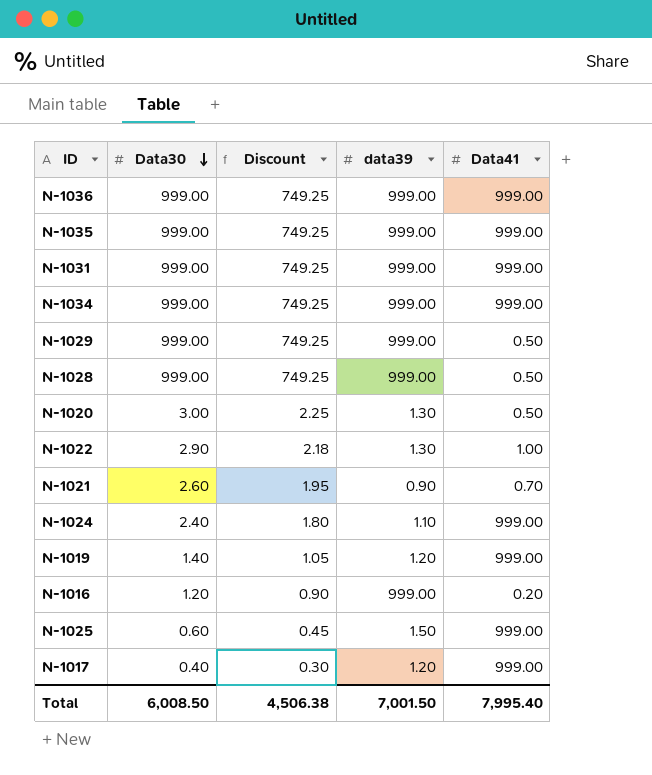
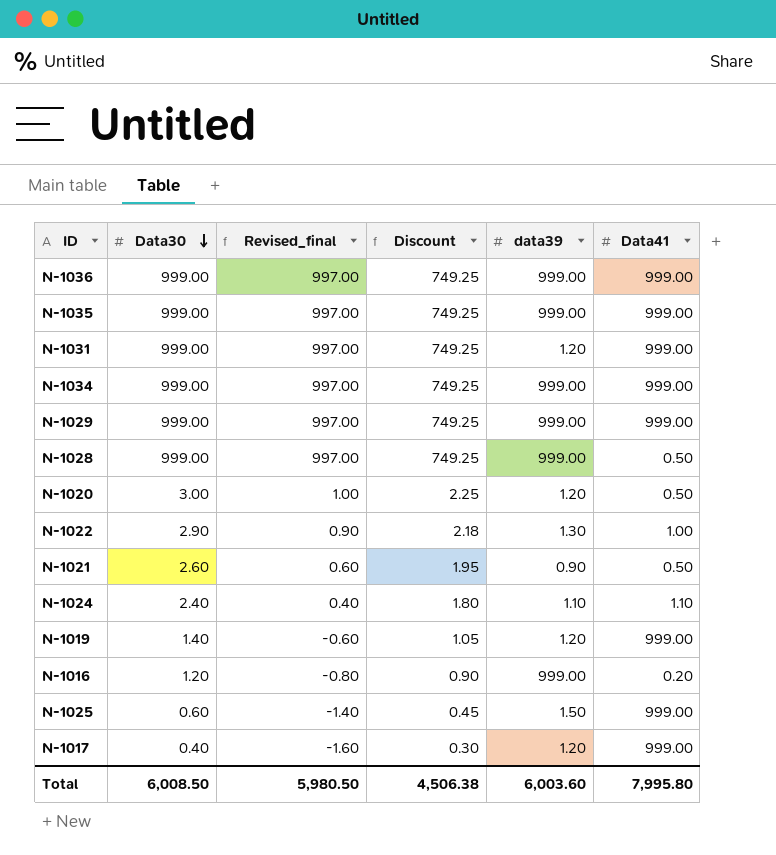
column Revised_final | formula: none -> [Data30] - 2
N-1031 | data39: 999.00 -> 1.20
N-1029 | Data41: 0.50 -> 999.00
N-1020 | data39: 1.30 -> 1.20
N-1021 | Data41: 0.70 -> 0.50
N-1024 | Data41: 999.00 -> 1.10
Total | data39: 7,001.50 -> 6,003.60
Total | Data41: 7,995.40 -> 7,995.80

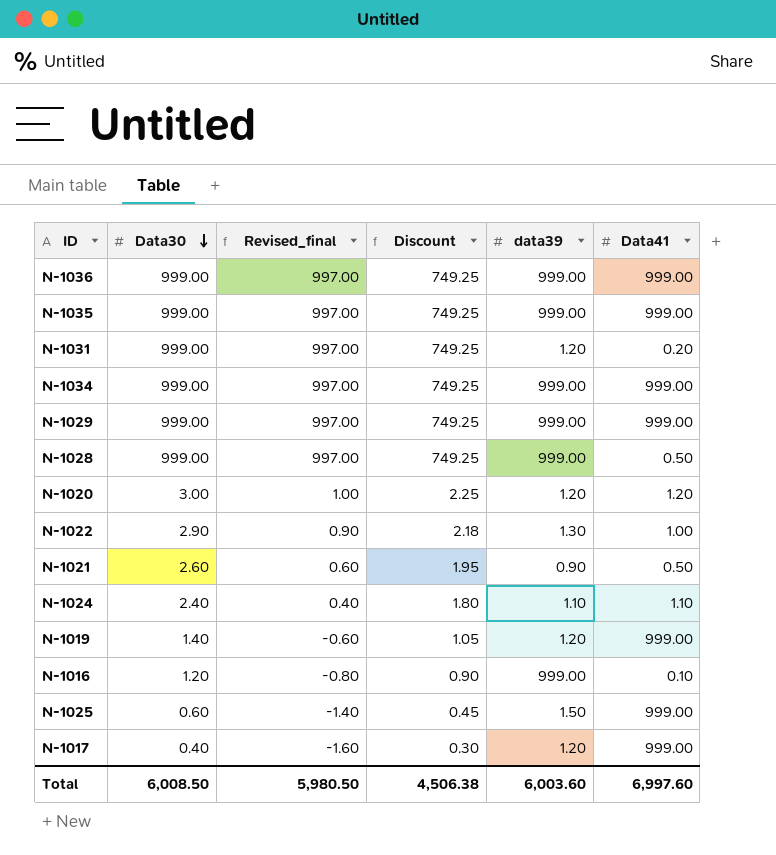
N-1031 | Data41: 999.00 -> 0.20
N-1020 | Data41: 0.50 -> 1.20
N-1016 | Data41: 0.20 -> 0.10
Total | Data41: 7,995.80 -> 6,997.60

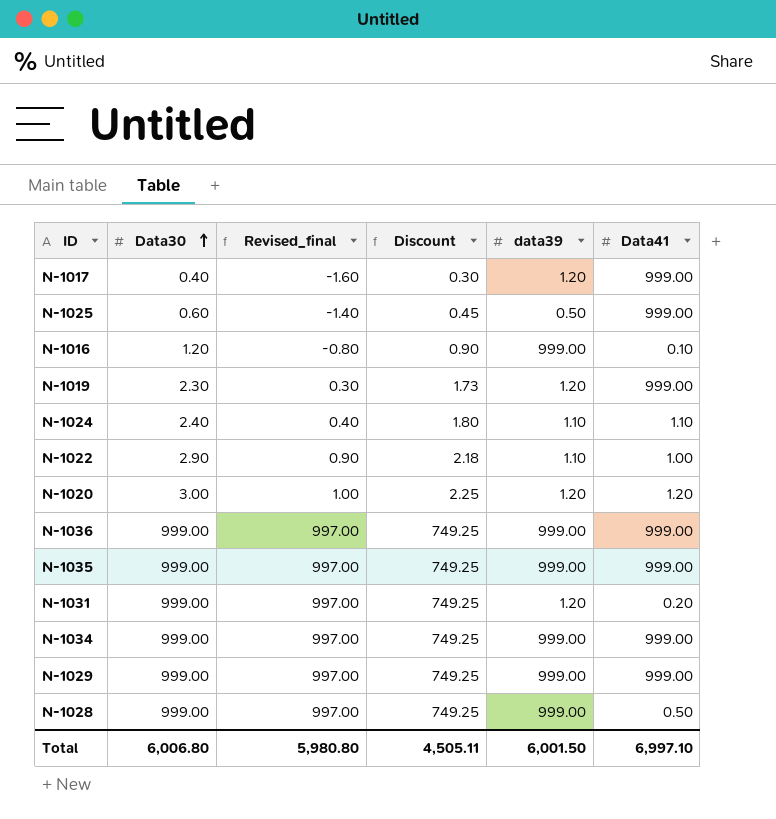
row order: Data30 descending -> Data30 ascending
row N-1021: 2.60 | 0.60 | 1.95 | 0.90 | 0.50 -> none
N-1025 | data39: 1.50 -> 0.50
N-1019 | Data30: 1.40 -> 2.30
N-1019 | Revised_final: -0.60 -> 0.30
N-1019 | Discount: 1.05 -> 1.73
N-1022 | data39: 1.30 -> 1.10
Total | Data30: 6,008.50 -> 6,006.80
Total | Revised_final: 5,980.50 -> 5,980.80
Total | Discount: 4,506.38 -> 4,505.11
Total | data39: 6,003.60 -> 6,001.50
Total | Data41: 6,997.60 -> 6,997.10

